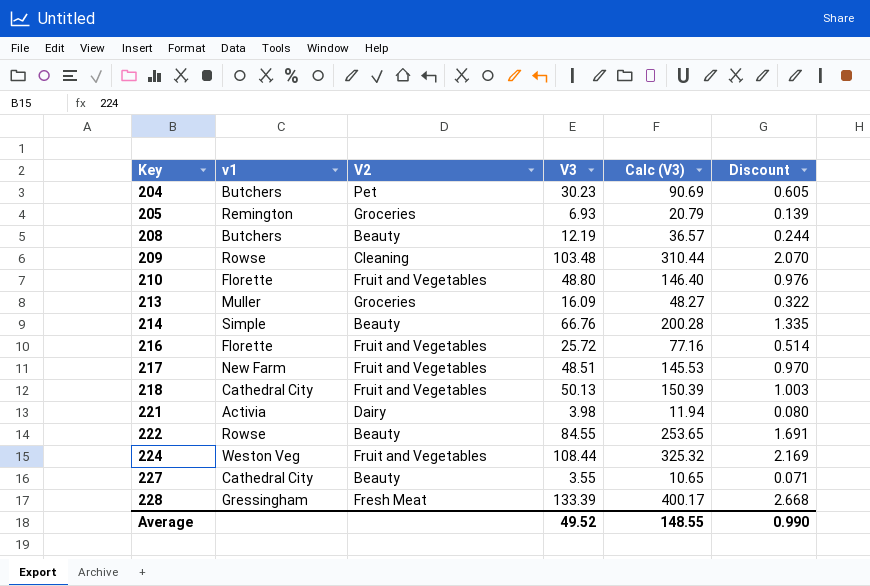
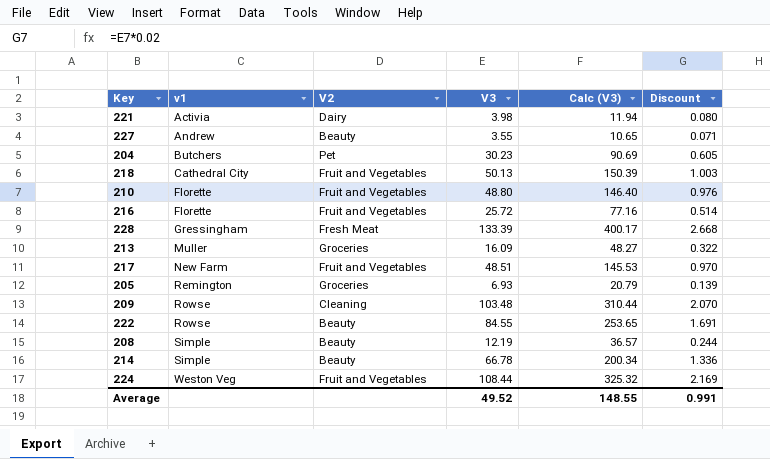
row order: Key ascending -> v1 ascending
227 | v1: Cathedral City -> Andrew
208 | v1: Butchers -> Simple
214 | V3: 66.76 -> 66.78
214 | Calc (V3): 200.28 -> 200.34
214 | Discount: 1.335 -> 1.336
Average | Discount: 0.990 -> 0.991

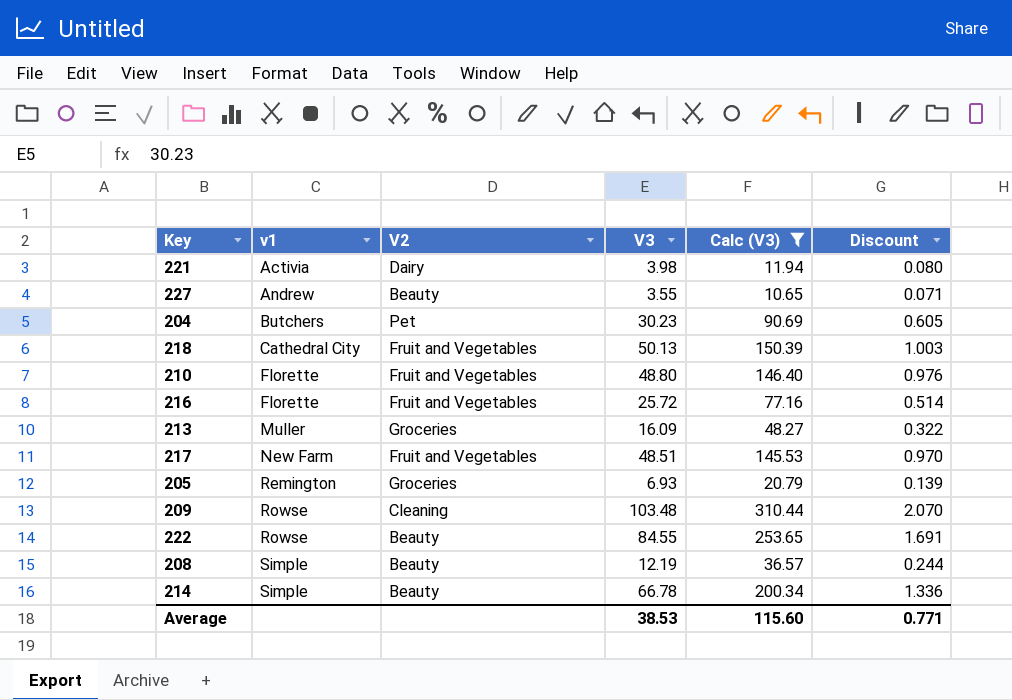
filter: none -> Calc (V3) <= 310.44
Average | V3: 49.52 -> 38.53
Average | Calc (V3): 148.55 -> 115.60
Average | Discount: 0.991 -> 0.771

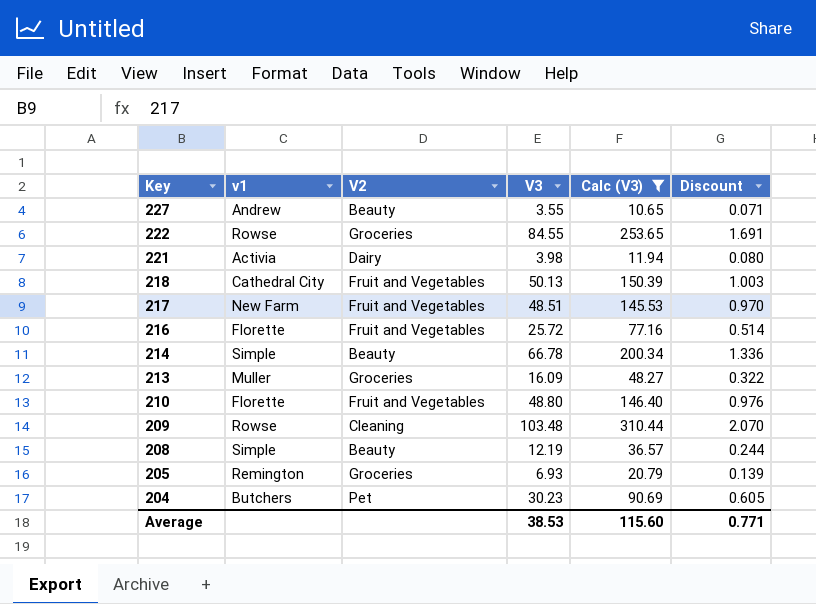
row order: v1 ascending -> Key descending
222 | V2: Beauty -> Groceries

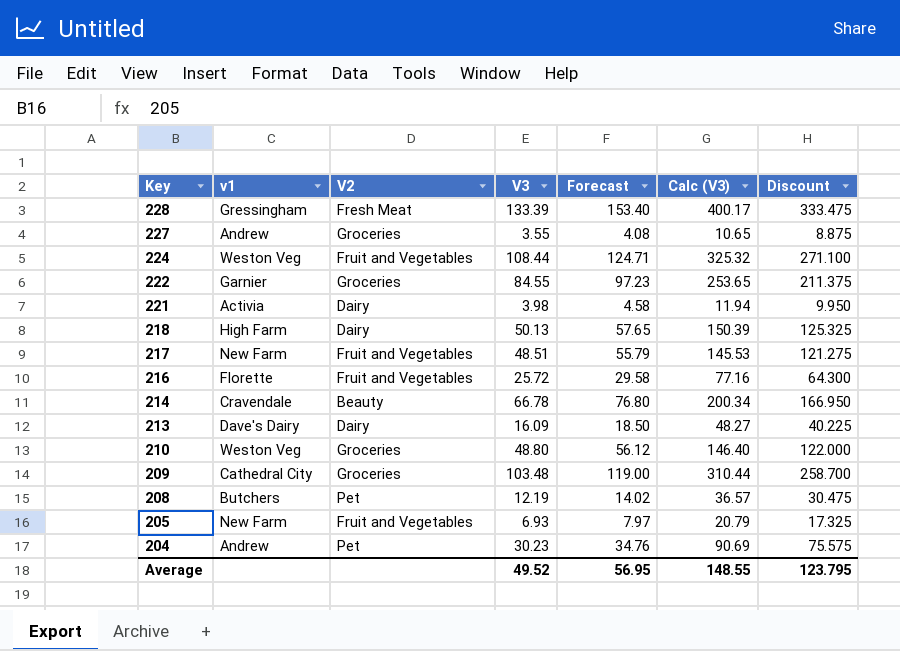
filter: Calc (V3) <= 310.44 -> none
column Forecast | formula: none -> [V3] * 1.15
column Discount | formula: [V3] * 0.02 -> [V3] * 2.5
227 | V2: Beauty -> Groceries
222 | v1: Rowse -> Garnier
218 | v1: Cathedral City -> High Farm
218 | V2: Fruit and Vegetables -> Dairy
214 | v1: Simple -> Cravendale
213 | v1: Muller -> Dave's Dairy
213 | V2: Groceries -> Dairy
210 | v1: Florette -> Weston Veg
210 | V2: Fruit and Vegetables -> Groceries
209 | v1: Rowse -> Cathedral City
209 | V2: Cleaning -> Groceries
208 | v1: Simple -> Butchers
208 | V2: Beauty -> Pet
205 | v1: Remington -> New Farm
205 | V2: Groceries -> Fruit and Vegetables
204 | v1: Butchers -> Andrew
Average | V3: 38.53 -> 49.52
Average | Calc (V3): 115.60 -> 148.55
Average | Discount: 0.771 -> 123.795

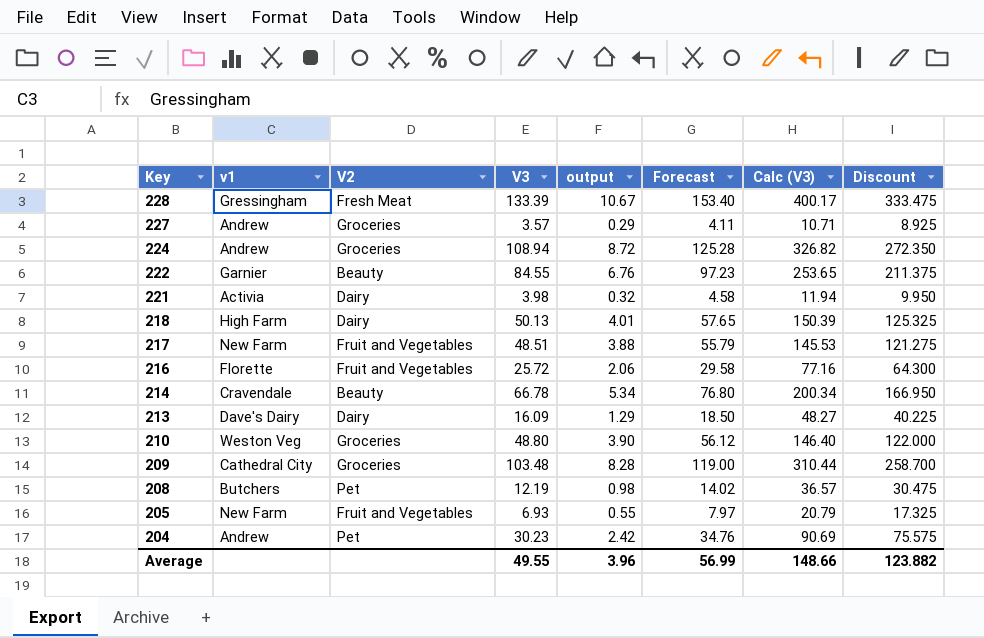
column output | formula: none -> [V3] * 0.08
227 | V3: 3.55 -> 3.57
227 | Forecast: 4.08 -> 4.11
227 | Calc (V3): 10.65 -> 10.71
227 | Discount: 8.875 -> 8.925
224 | v1: Weston Veg -> Andrew
224 | V2: Fruit and Vegetables -> Groceries
224 | V3: 108.44 -> 108.94
224 | Forecast: 124.71 -> 125.28
224 | Calc (V3): 325.32 -> 326.82
224 | Discount: 271.100 -> 272.350
222 | V2: Groceries -> Beauty
Average | V3: 49.52 -> 49.55
Average | Forecast: 56.95 -> 56.99
Average | Calc (V3): 148.55 -> 148.66
Average | Discount: 123.795 -> 123.882

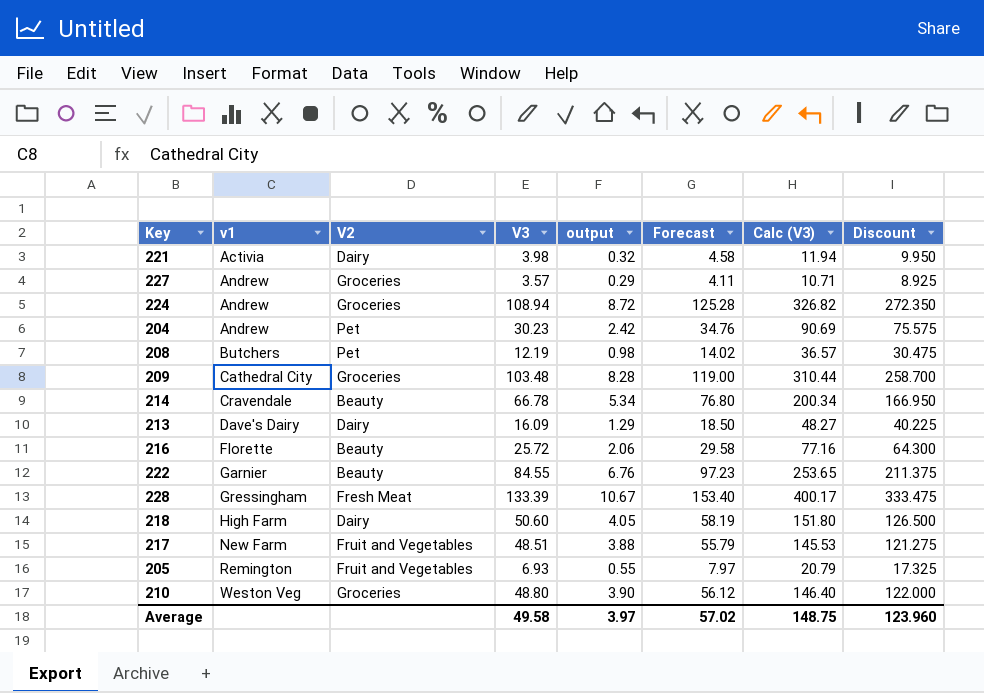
row order: Key descending -> v1 ascending
216 | V2: Fruit and Vegetables -> Beauty
218 | V3: 50.13 -> 50.60
218 | output: 4.01 -> 4.05
218 | Forecast: 57.65 -> 58.19
218 | Calc (V3): 150.39 -> 151.80
218 | Discount: 125.325 -> 126.500
205 | v1: New Farm -> Remington
Average | V3: 49.55 -> 49.58
Average | output: 3.96 -> 3.97
Average | Forecast: 56.99 -> 57.02
Average | Calc (V3): 148.66 -> 148.75
Average | Discount: 123.882 -> 123.960

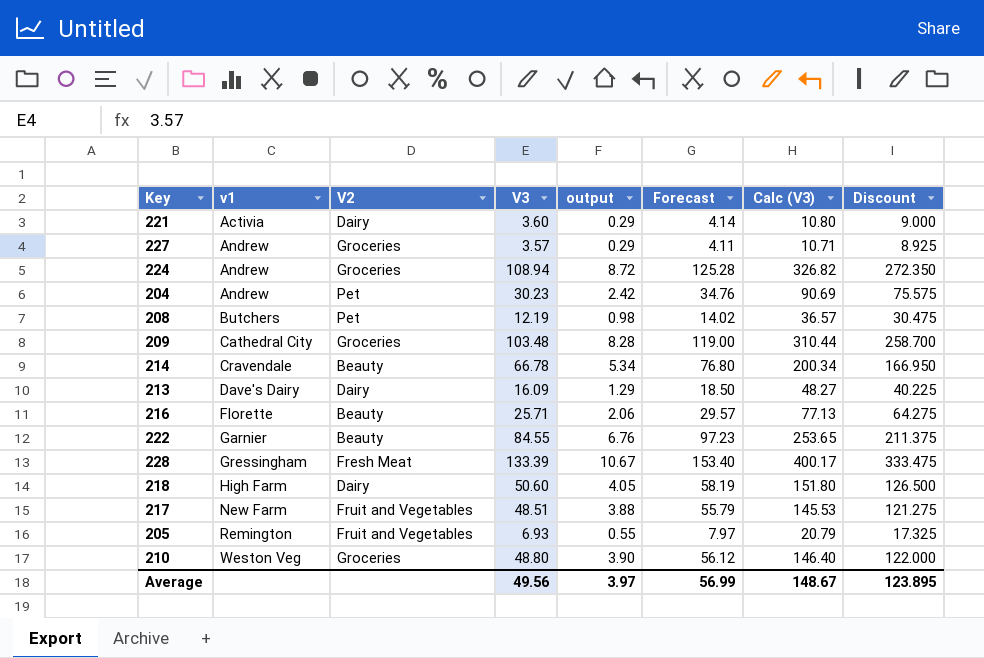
221 | V3: 3.98 -> 3.60
221 | output: 0.32 -> 0.29
221 | Forecast: 4.58 -> 4.14
221 | Calc (V3): 11.94 -> 10.80
221 | Discount: 9.950 -> 9.000
216 | V3: 25.72 -> 25.71
216 | Forecast: 29.58 -> 29.57
216 | Calc (V3): 77.16 -> 77.13
216 | Discount: 64.300 -> 64.275
Average | V3: 49.58 -> 49.56
Average | Forecast: 57.02 -> 56.99
Average | Calc (V3): 148.75 -> 148.67
Average | Discount: 123.960 -> 123.895

